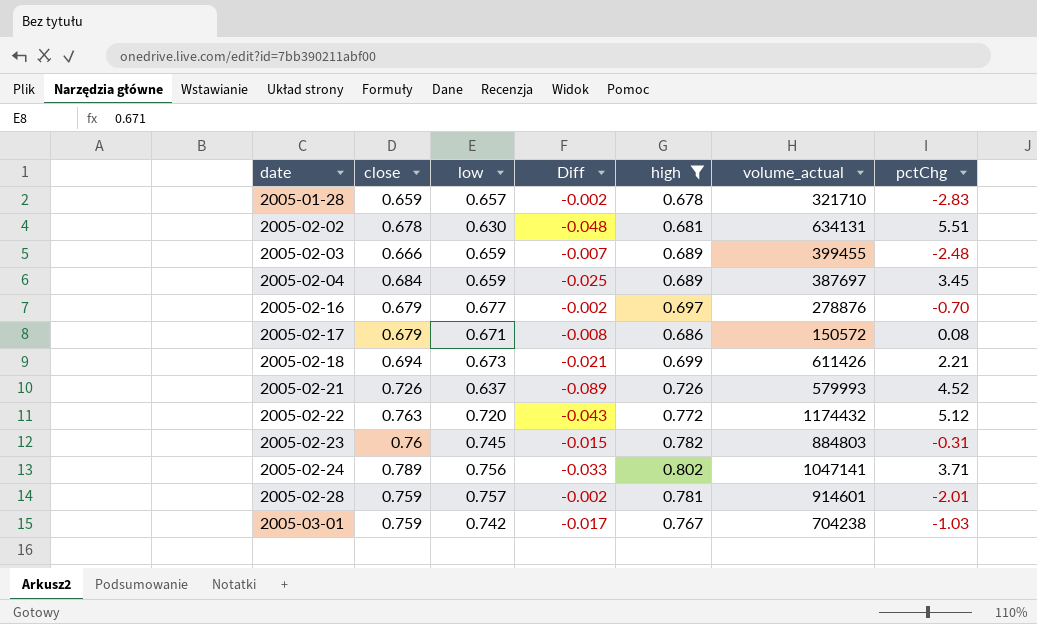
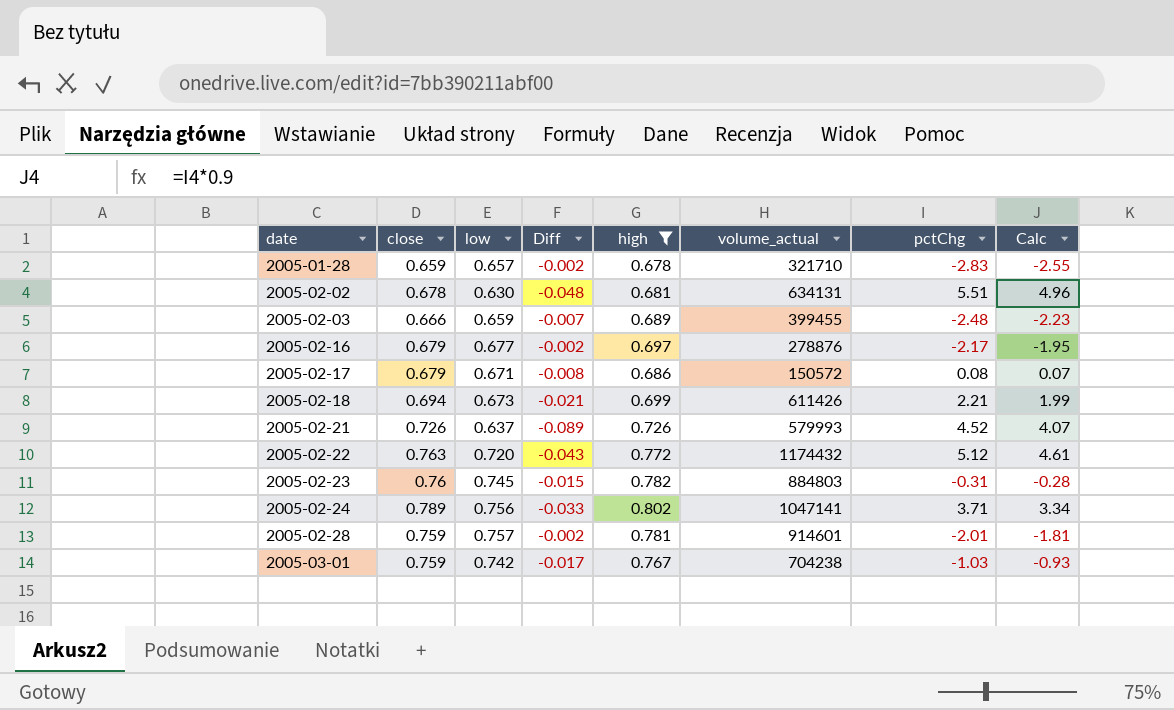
column Calc | formula: none -> [pctChg] * 0.9
row 2005-02-04: 0.684 | 0.659 | -0.025 | 0.689 | 387697 | 3.45 -> none
2005-02-16 | pctChg: -0.70 -> -2.17

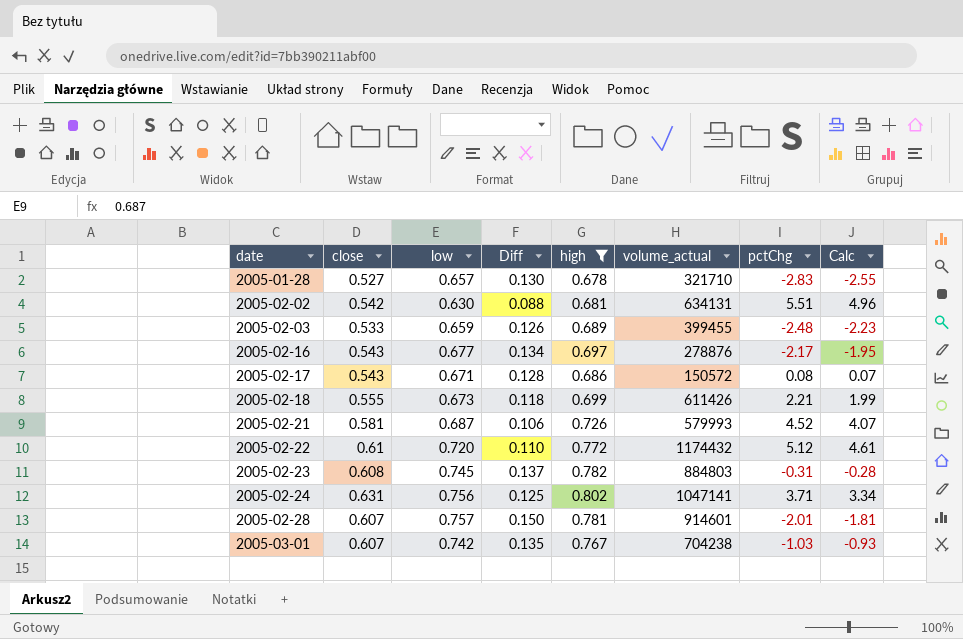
2005-01-28 | close: 0.659 -> 0.527
2005-01-28 | Diff: -0.002 -> 0.130
2005-02-02 | close: 0.678 -> 0.542
2005-02-02 | Diff: -0.048 -> 0.088
2005-02-03 | close: 0.666 -> 0.533
2005-02-03 | Diff: -0.007 -> 0.126
2005-02-16 | close: 0.679 -> 0.543
2005-02-16 | Diff: -0.002 -> 0.134
2005-02-17 | close: 0.679 -> 0.543
2005-02-17 | Diff: -0.008 -> 0.128
2005-02-18 | close: 0.694 -> 0.555
2005-02-18 | Diff: -0.021 -> 0.118
2005-02-21 | close: 0.726 -> 0.581
2005-02-21 | low: 0.637 -> 0.687
2005-02-21 | Diff: -0.089 -> 0.106
2005-02-22 | close: 0.763 -> 0.61
2005-02-22 | Diff: -0.043 -> 0.110
2005-02-23 | close: 0.76 -> 0.608
2005-02-23 | Diff: -0.015 -> 0.137
2005-02-24 | close: 0.789 -> 0.631
2005-02-24 | Diff: -0.033 -> 0.125
2005-02-28 | close: 0.759 -> 0.607
2005-02-28 | Diff: -0.002 -> 0.150
2005-03-01 | close: 0.759 -> 0.607
2005-03-01 | Diff: -0.017 -> 0.135

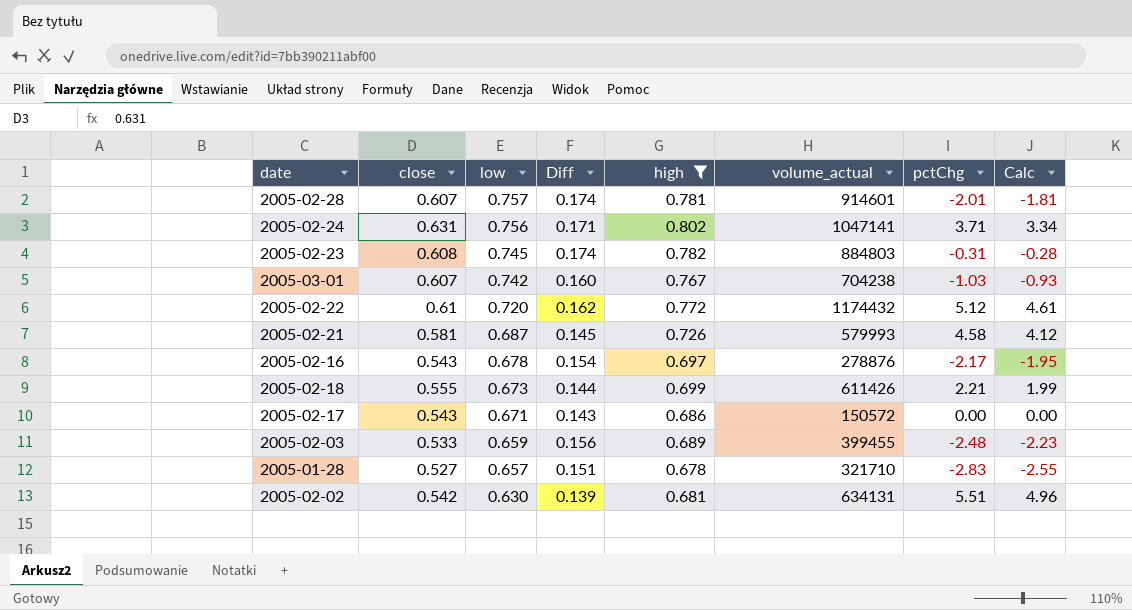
row order: date ascending -> low descending
column Diff | formula: [low] - [close] -> [high] - [close]
2005-02-21 | pctChg: 4.52 -> 4.58
2005-02-21 | Calc: 4.07 -> 4.12
2005-02-16 | low: 0.677 -> 0.678
2005-02-17 | pctChg: 0.08 -> 0.00
2005-02-17 | Calc: 0.07 -> 0.00

